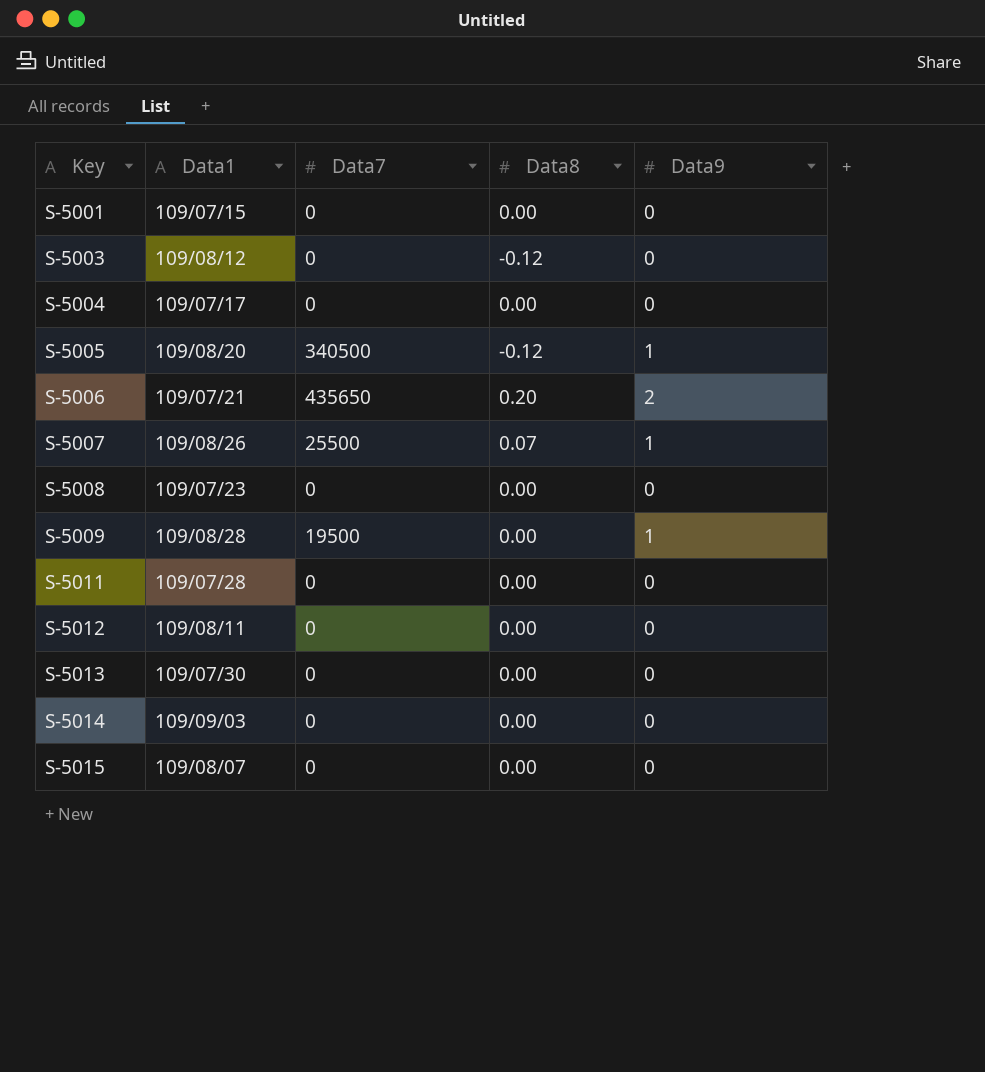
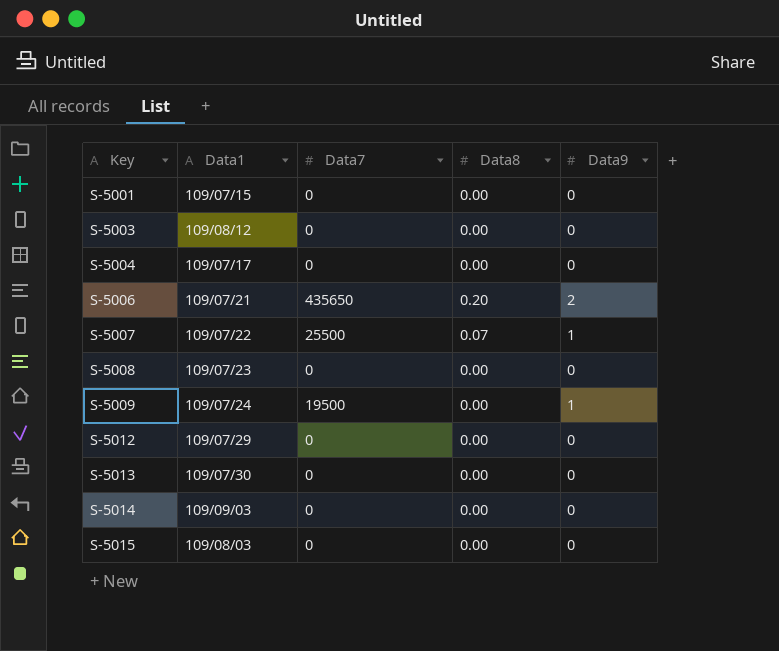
row S-5005: 109/08/20 | 340500 | -0.12 | 1 -> none
row S-5011: 109/07/28 | 0 | 0.00 | 0 -> none
S-5003 | Data8: -0.12 -> 0.00
S-5007 | Data1: 109/08/26 -> 109/07/22
S-5009 | Data1: 109/08/28 -> 109/07/24
S-5012 | Data1: 109/08/11 -> 109/07/29
S-5015 | Data1: 109/08/07 -> 109/08/03

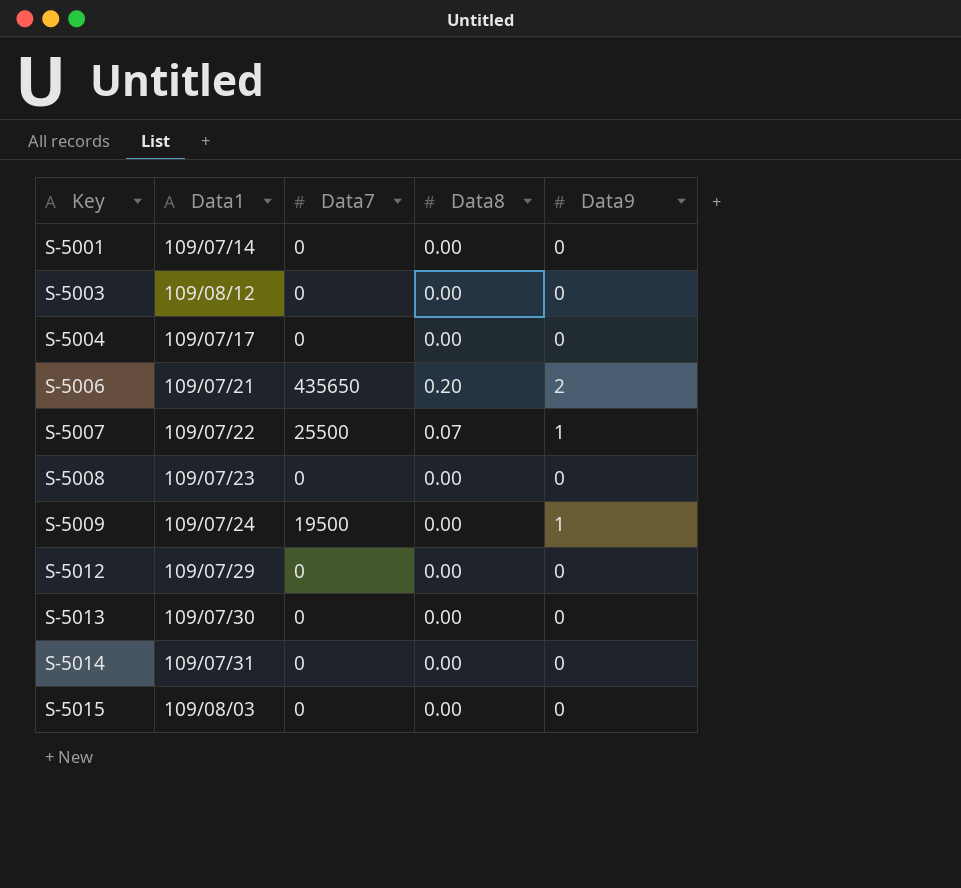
S-5001 | Data1: 109/07/15 -> 109/07/14
S-5014 | Data1: 109/09/03 -> 109/07/31

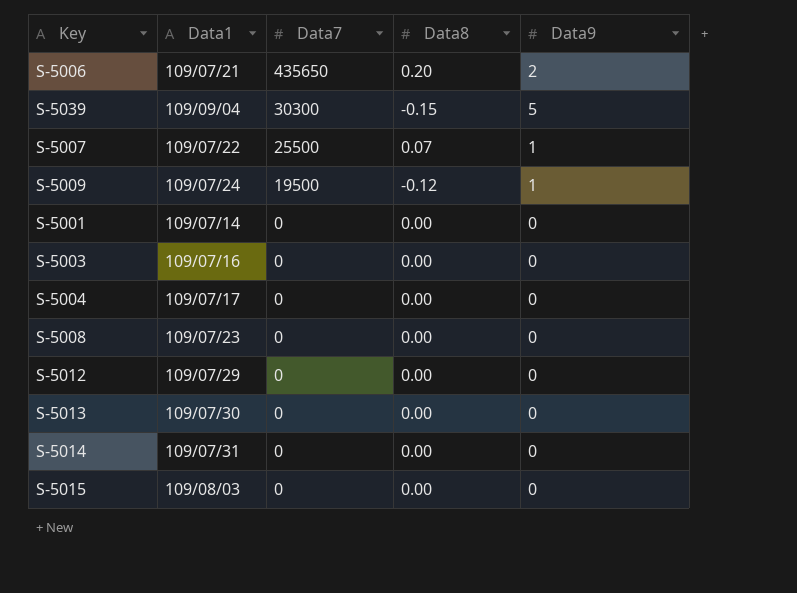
row order: Key ascending -> Data7 descending
row S-5039: none -> 109/09/04 | 30300 | -0.15 | 5
S-5009 | Data8: 0.00 -> -0.12
S-5003 | Data1: 109/08/12 -> 109/07/16

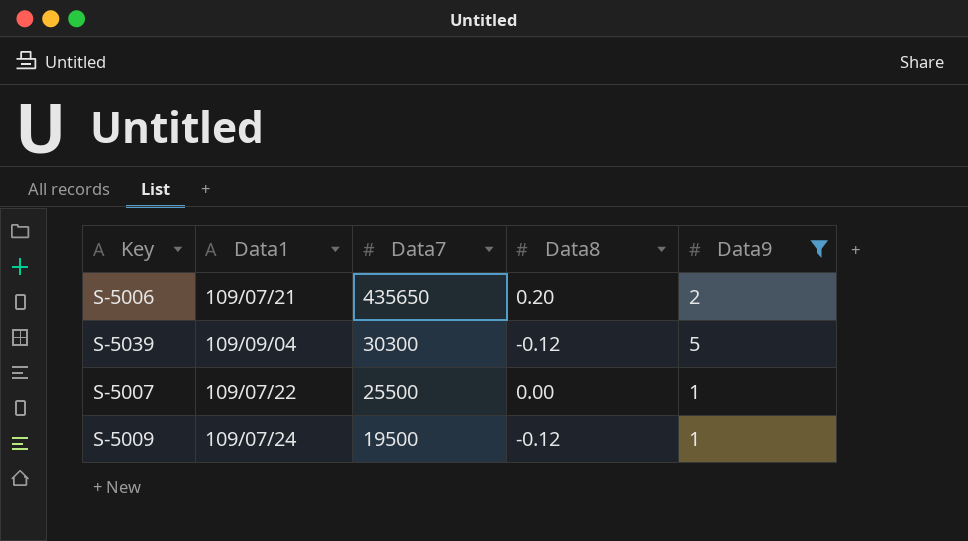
filter: none -> Data9 != 0
S-5039 | Data8: -0.15 -> -0.12
S-5007 | Data8: 0.07 -> 0.00

